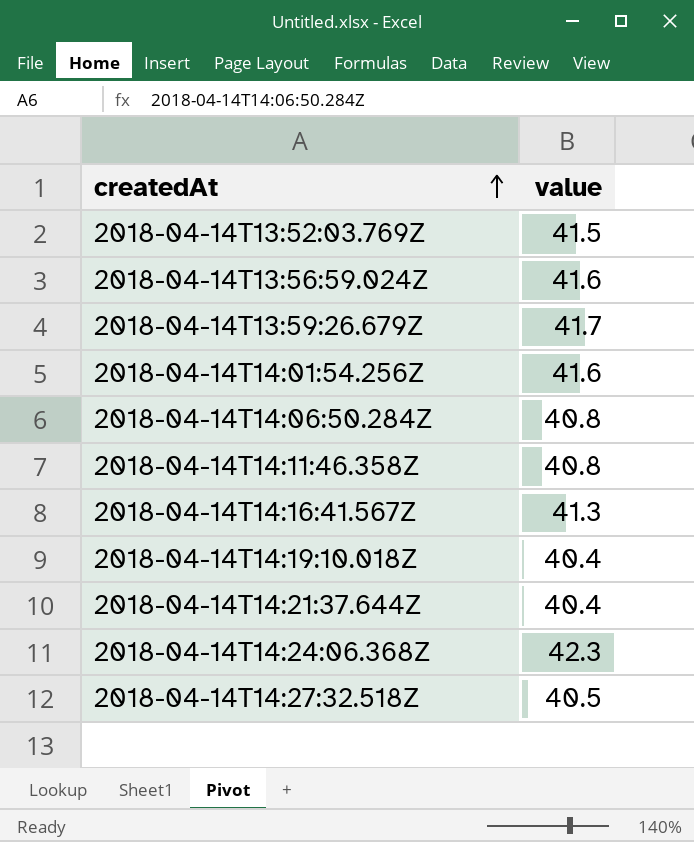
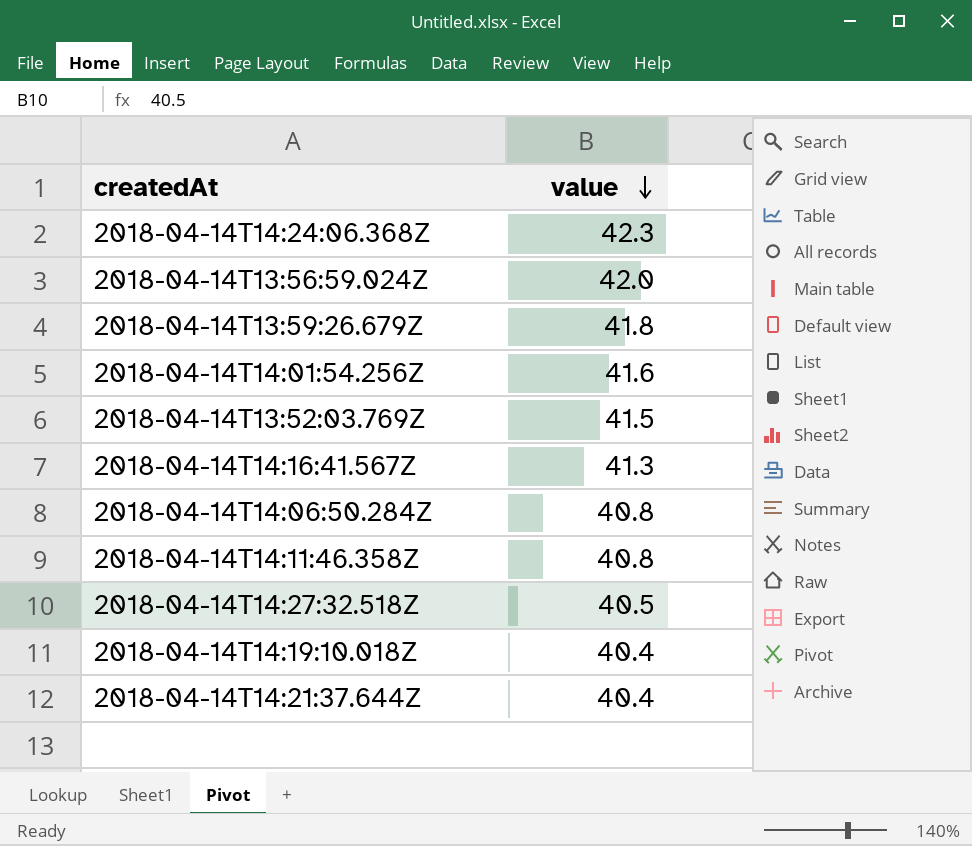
row order: createdAt ascending -> value descending
2018-04-14T13:56:59.024Z | value: 41.6 -> 42.0
2018-04-14T13:59:26.679Z | value: 41.7 -> 41.8

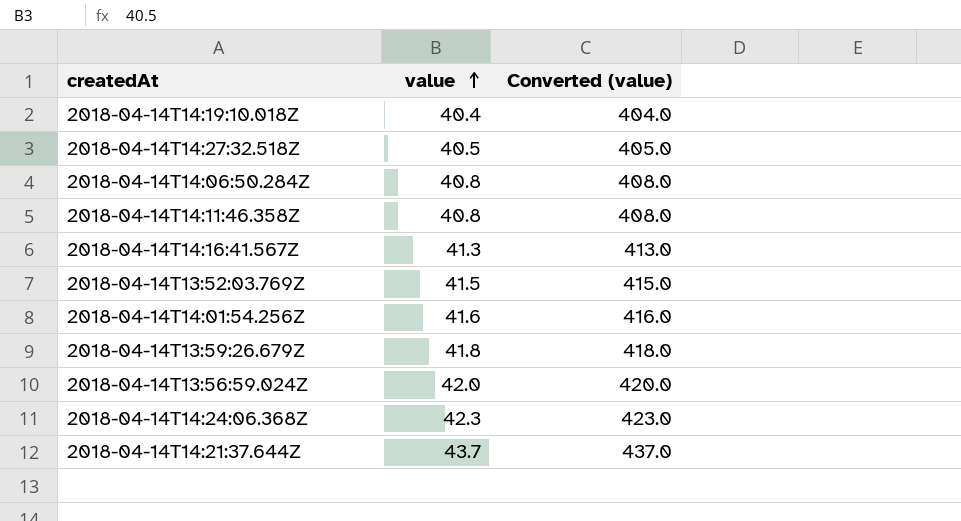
row order: value descending -> value ascending
column Converted (value) | formula: none -> [value] * 10
2018-04-14T14:21:37.644Z | value: 40.4 -> 43.7

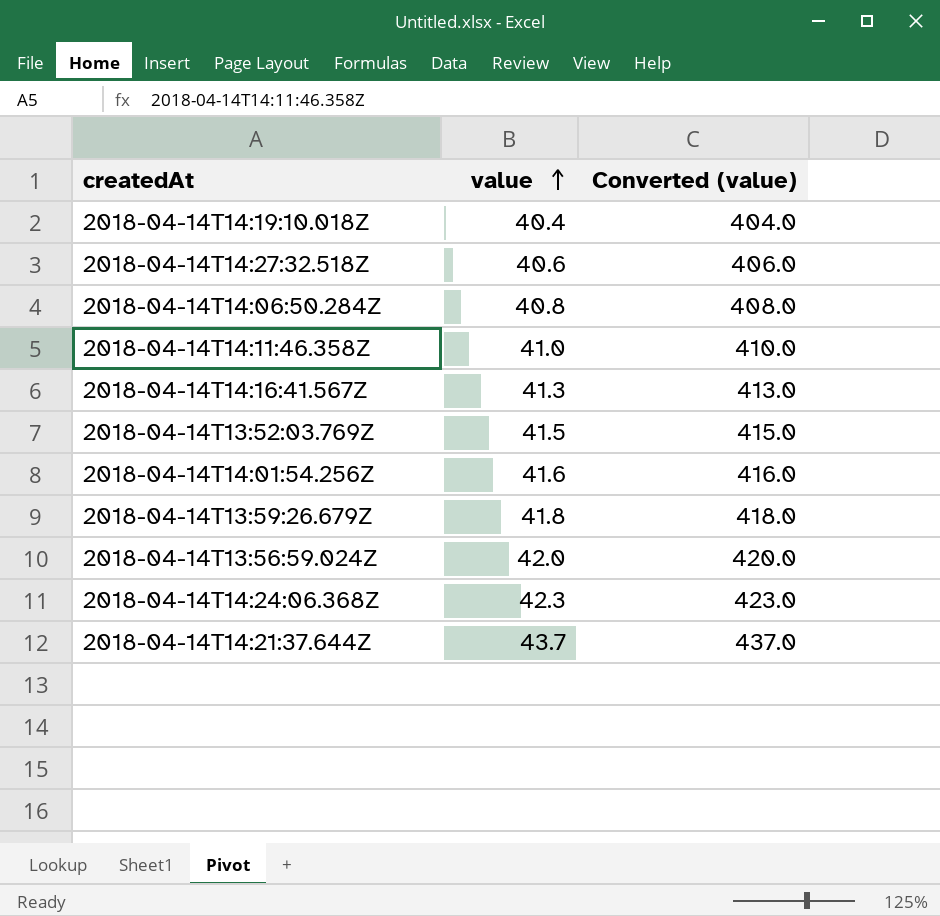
2018-04-14T14:27:32.518Z | value: 40.5 -> 40.6
2018-04-14T14:27:32.518Z | Converted (value): 405.0 -> 406.0
2018-04-14T14:11:46.358Z | value: 40.8 -> 41.0
2018-04-14T14:11:46.358Z | Converted (value): 408.0 -> 410.0

